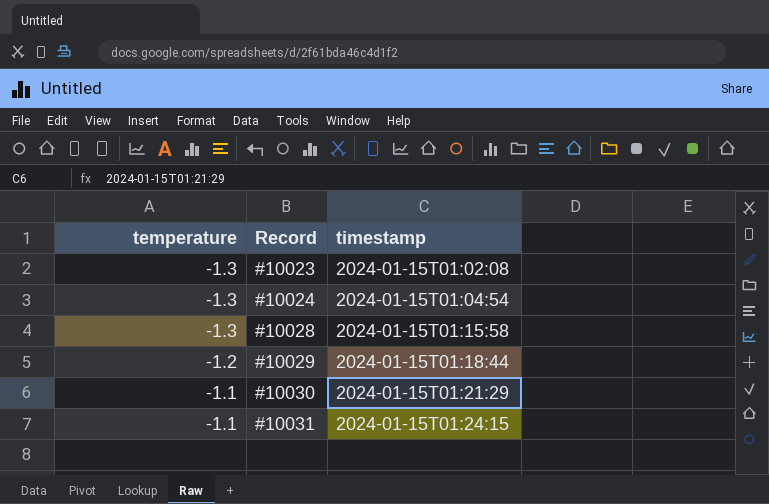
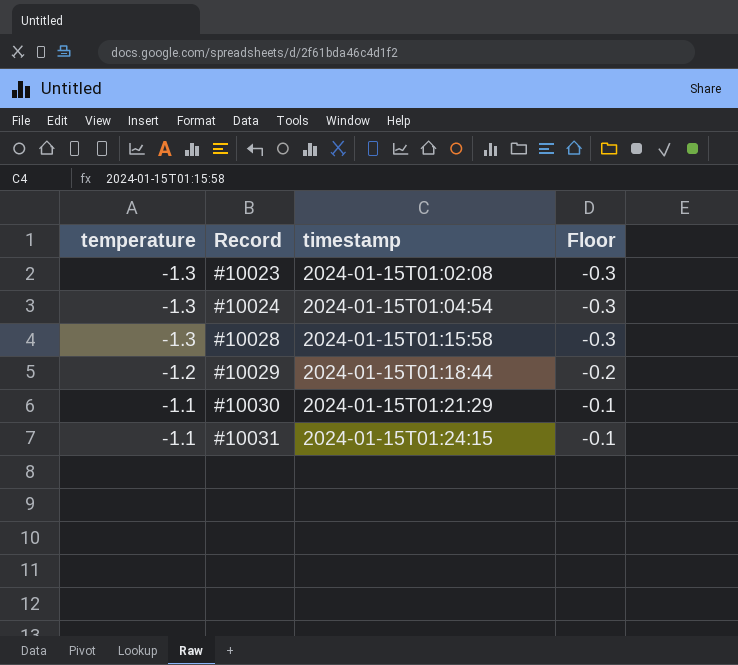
column Floor | formula: none -> [temperature] + 1

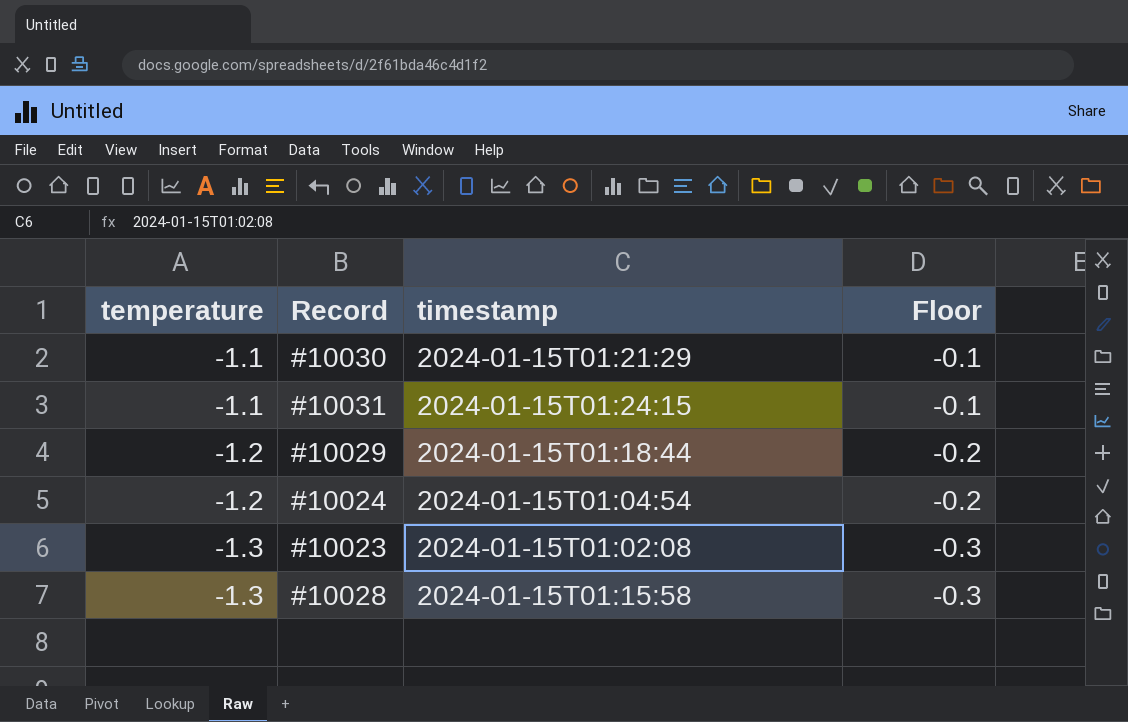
row order: temperature ascending -> temperature descending
#10024 | temperature: -1.3 -> -1.2
#10024 | Floor: -0.3 -> -0.2

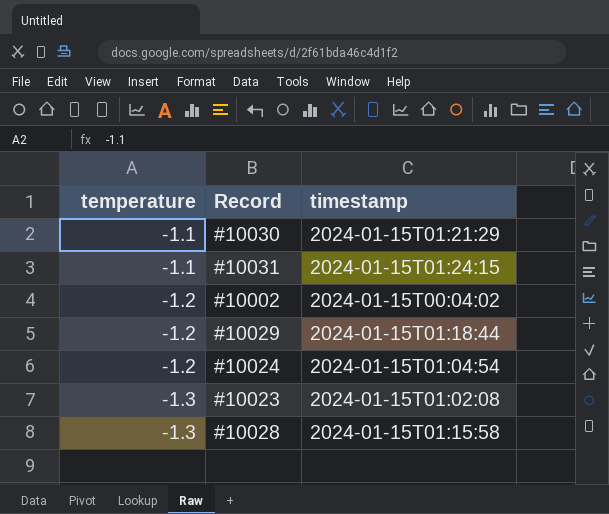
column Floor | formula: [temperature] + 1 -> none
row #10002: none -> -1.2 | 2024-01-15T00:04:02

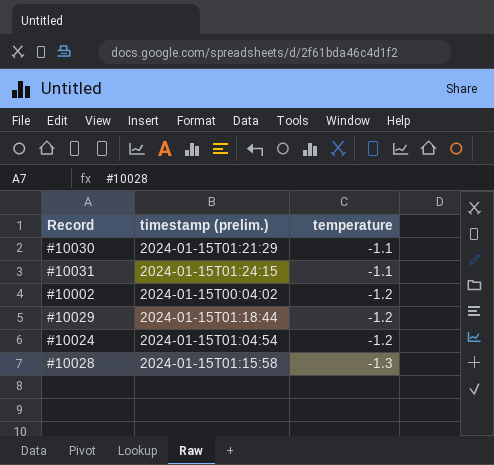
column name: timestamp -> timestamp (prelim.)
column temperature | position: 1 -> 3
row #10023: -1.3 | 2024-01-15T01:02:08 -> none

